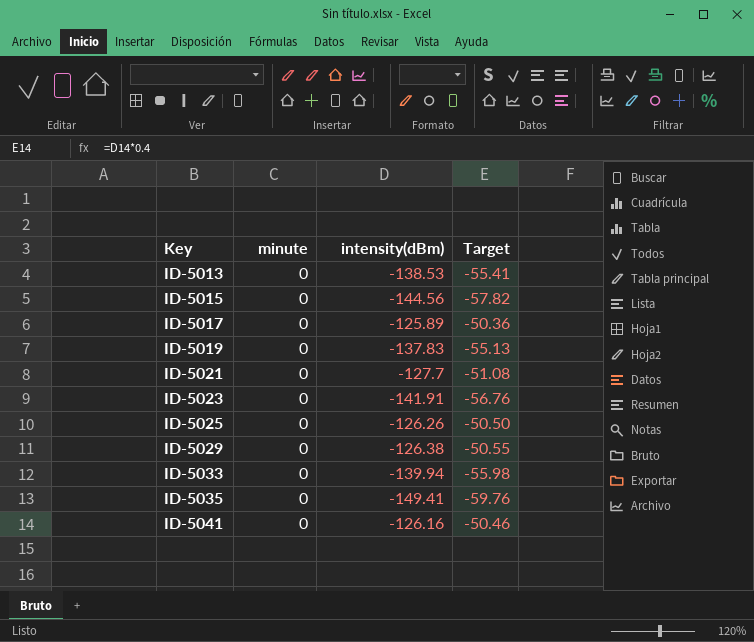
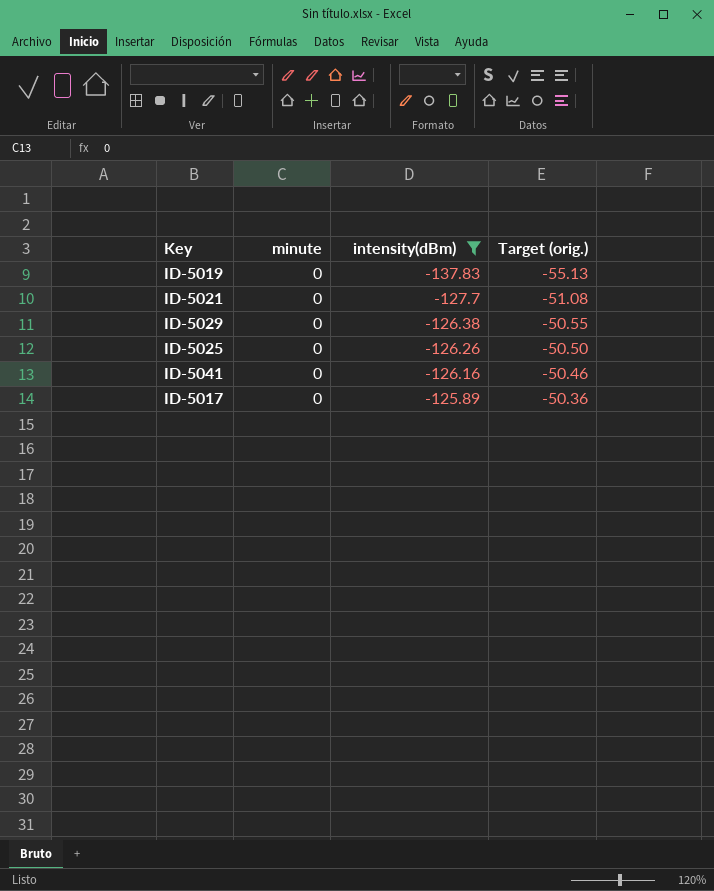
filter: none -> intensity(dBm) >= -137.83
row order: Key ascending -> intensity(dBm) ascending
column name: Target -> Target (orig.)

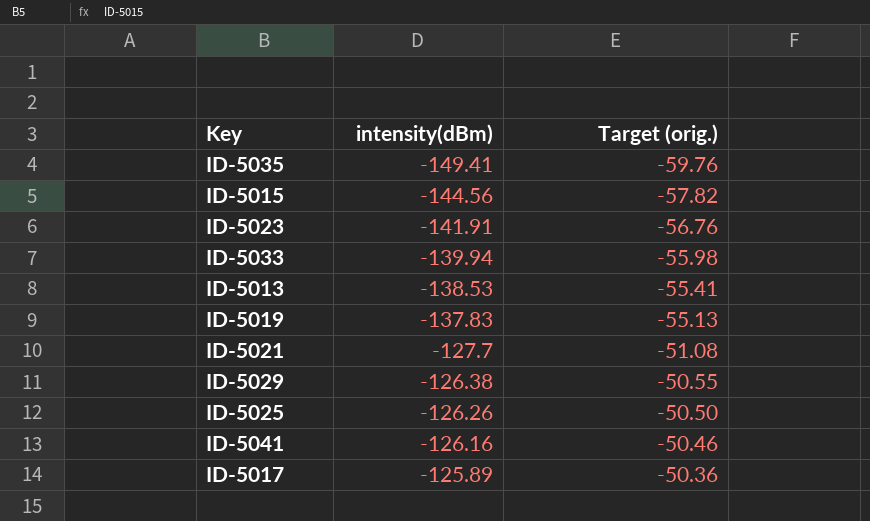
filter: intensity(dBm) >= -137.83 -> none
column minute | position: 2 -> none

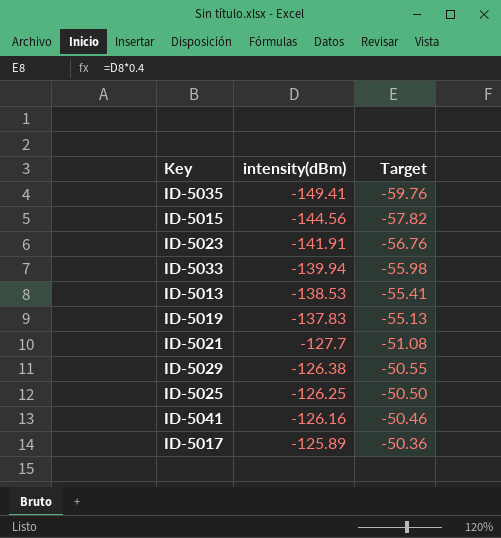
column name: Target (orig.) -> Target
ID-5025 | intensity(dBm): -126.26 -> -126.25

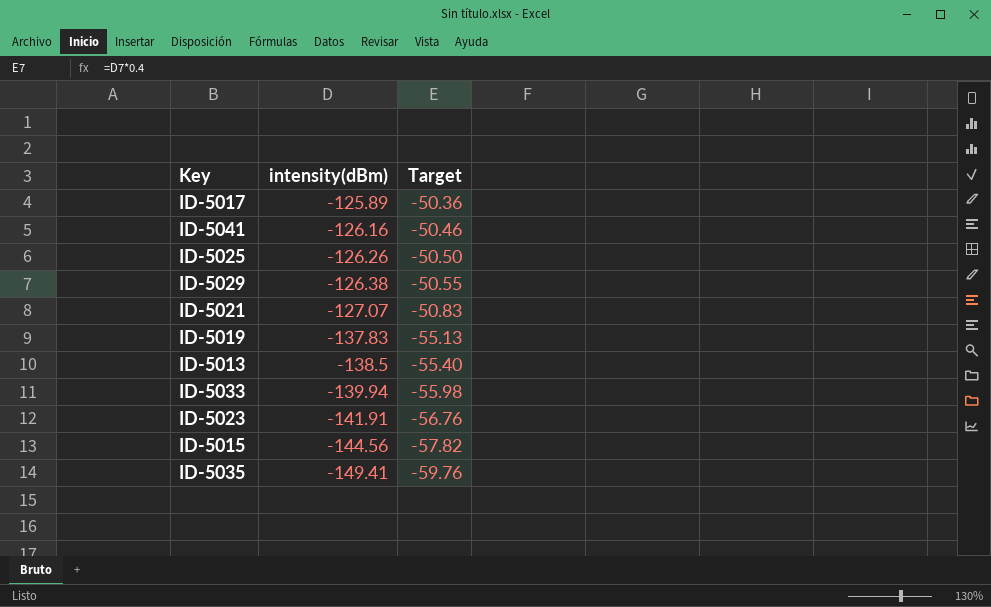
row order: intensity(dBm) ascending -> intensity(dBm) descending
ID-5025 | intensity(dBm): -126.25 -> -126.26
ID-5021 | intensity(dBm): -127.7 -> -127.07
ID-5021 | Target: -51.08 -> -50.83
ID-5013 | intensity(dBm): -138.53 -> -138.5
ID-5013 | Target: -55.41 -> -55.40

